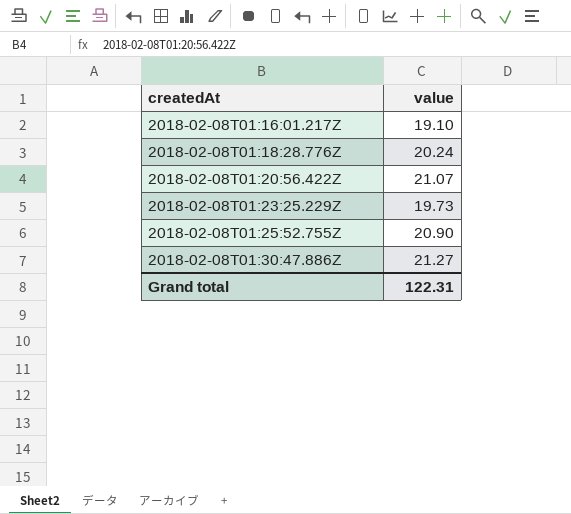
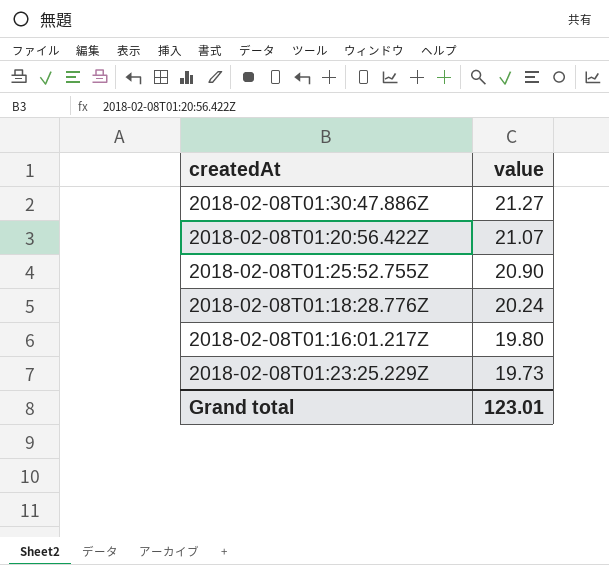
row order: createdAt ascending -> value descending
2018-02-08T01:16:01.217Z | value: 19.10 -> 19.80
Grand total | value: 122.31 -> 123.01

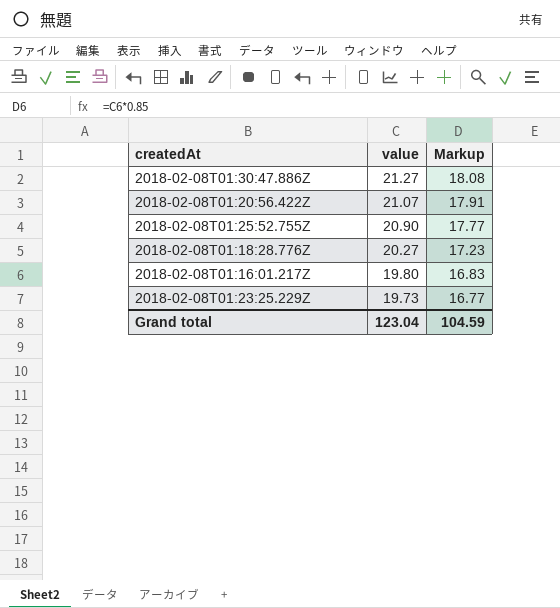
column Markup | formula: none -> [value] * 0.85
2018-02-08T01:18:28.776Z | value: 20.24 -> 20.27
Grand total | value: 123.01 -> 123.04

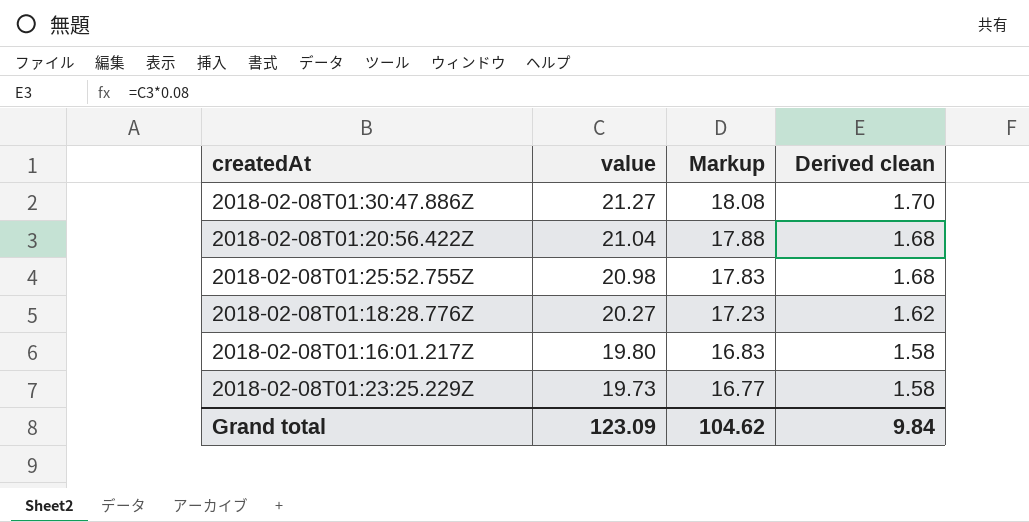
column Derived clean | formula: none -> [value] * 0.08
2018-02-08T01:20:56.422Z | value: 21.07 -> 21.04
2018-02-08T01:20:56.422Z | Markup: 17.91 -> 17.88
2018-02-08T01:25:52.755Z | value: 20.90 -> 20.98
2018-02-08T01:25:52.755Z | Markup: 17.77 -> 17.83
Grand total | value: 123.04 -> 123.09
Grand total | Markup: 104.59 -> 104.62

